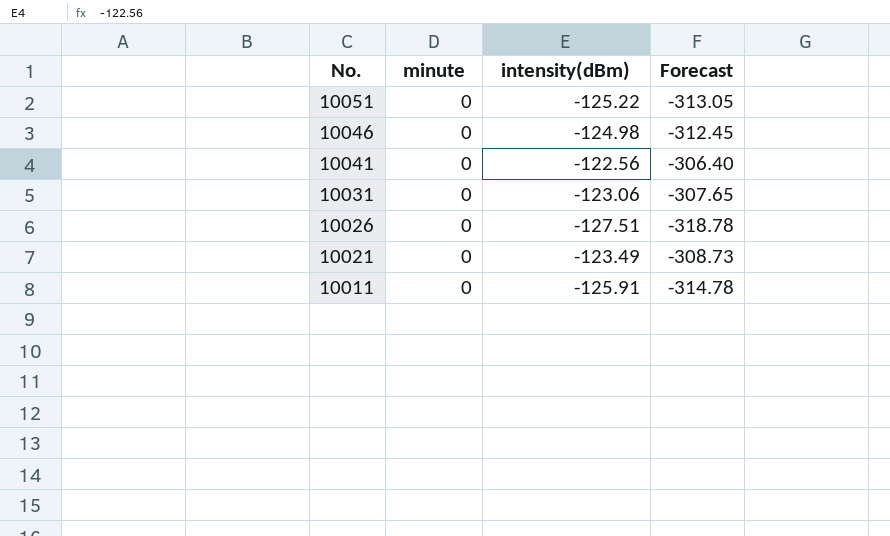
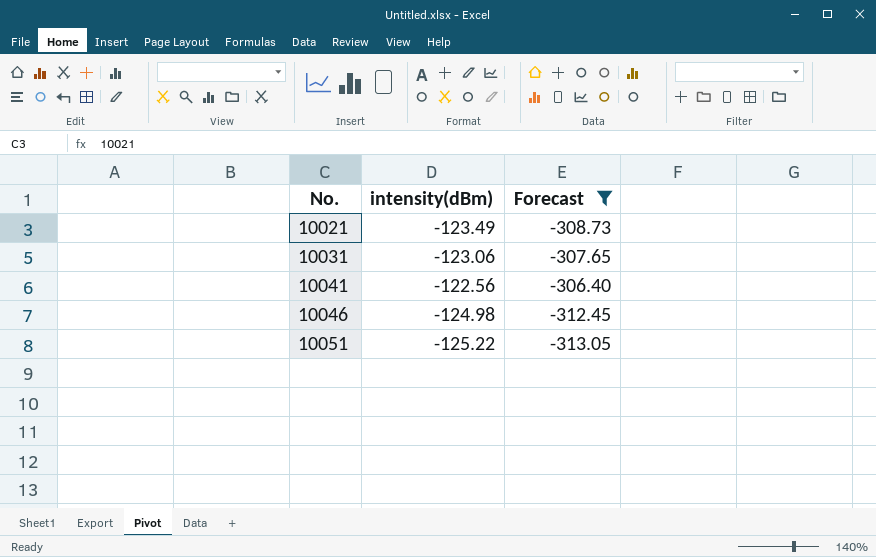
filter: none -> Forecast >= -313.05
row order: No. descending -> No. ascending
column minute | position: 2 -> none

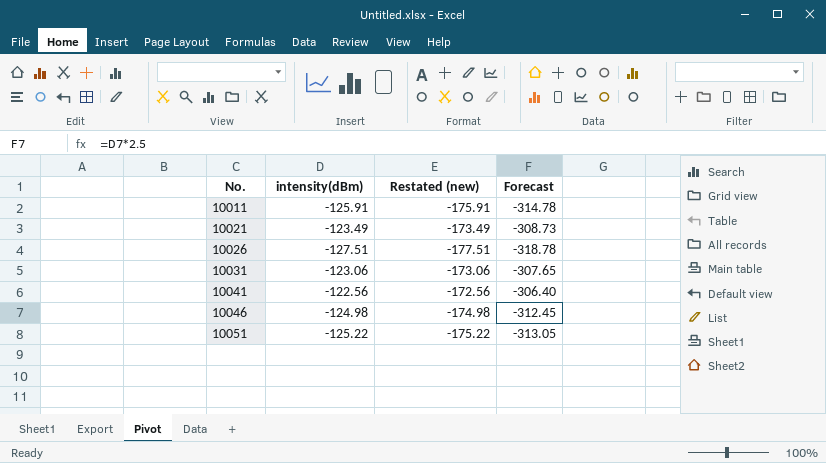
filter: Forecast >= -313.05 -> none
column Restated (new) | formula: none -> [intensity(dBm)] - 50

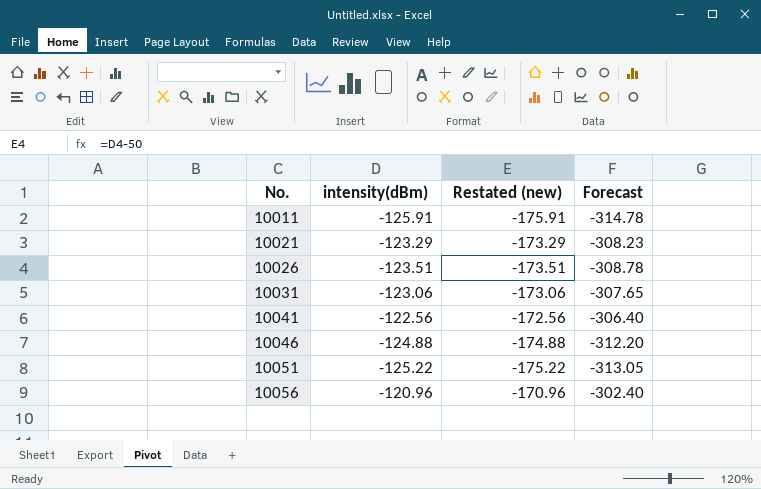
10021 | intensity(dBm): -123.49 -> -123.29
10021 | Restated (new): -173.49 -> -173.29
10021 | Forecast: -308.73 -> -308.23
10026 | intensity(dBm): -127.51 -> -123.51
10026 | Restated (new): -177.51 -> -173.51
10026 | Forecast: -318.78 -> -308.78
10046 | intensity(dBm): -124.98 -> -124.88
10046 | Restated (new): -174.98 -> -174.88
10046 | Forecast: -312.45 -> -312.20
row 10056: none -> -120.96 | -170.96 | -302.40

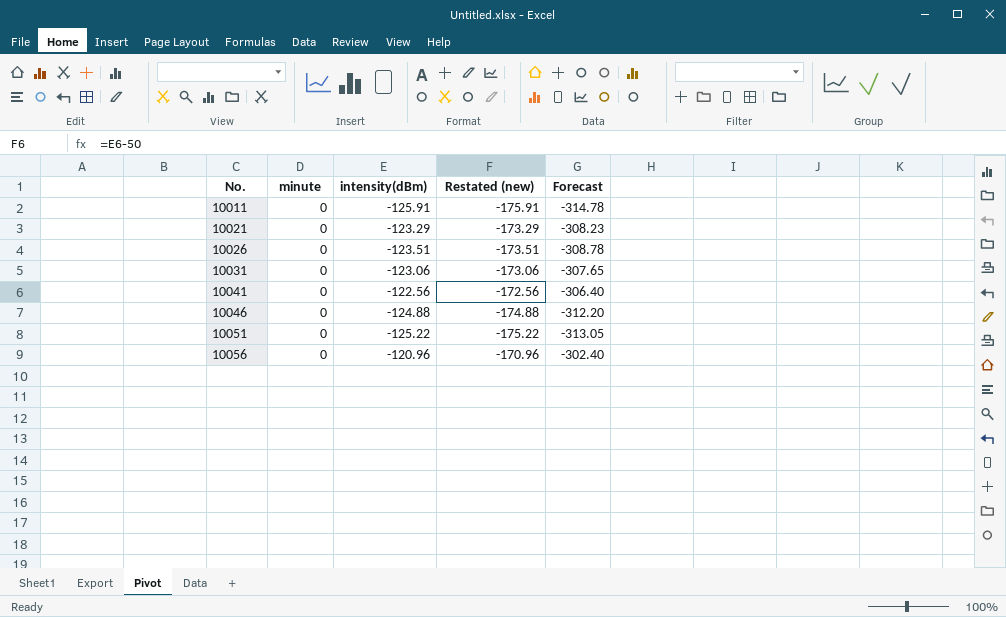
column minute | position: none -> 2

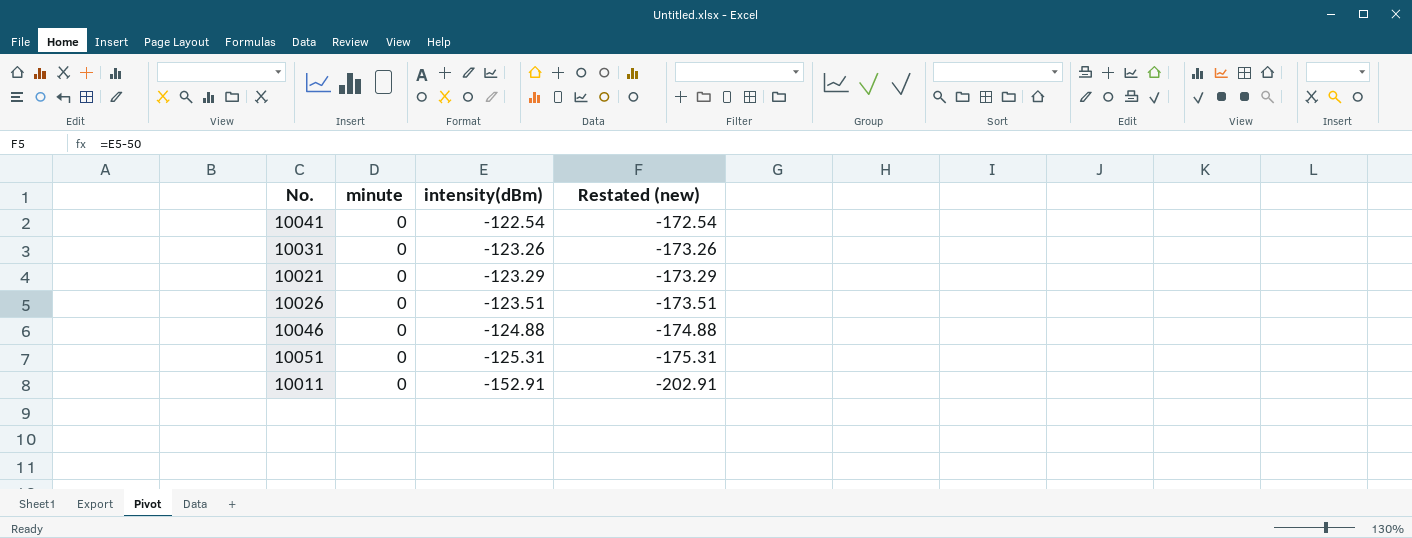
row order: No. ascending -> intensity(dBm) descending
column Forecast | formula: [intensity(dBm)] * 2.5 -> none
row 10056: 0 | -120.96 | -170.96 | -302.40 -> none
10041 | intensity(dBm): -122.56 -> -122.54
10041 | Restated (new): -172.56 -> -172.54
10031 | intensity(dBm): -123.06 -> -123.26
10031 | Restated (new): -173.06 -> -173.26
10051 | intensity(dBm): -125.22 -> -125.31
10051 | Restated (new): -175.22 -> -175.31
10011 | intensity(dBm): -125.91 -> -152.91
10011 | Restated (new): -175.91 -> -202.91

